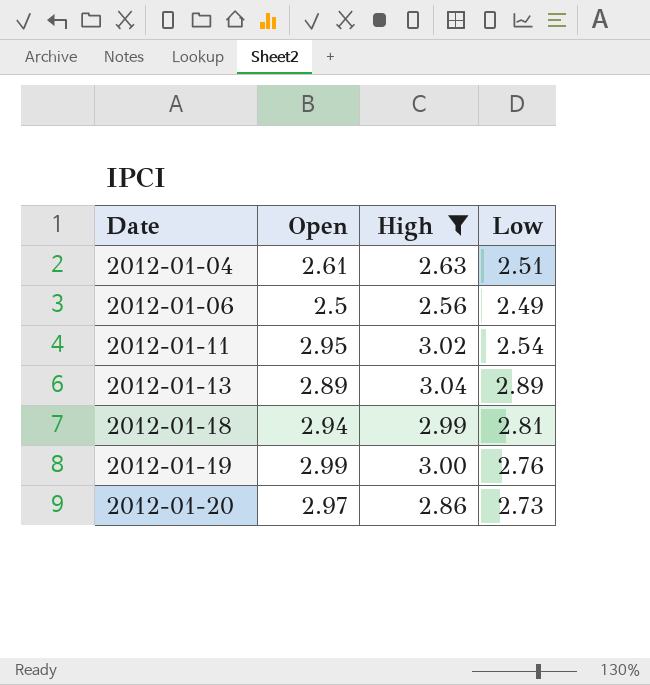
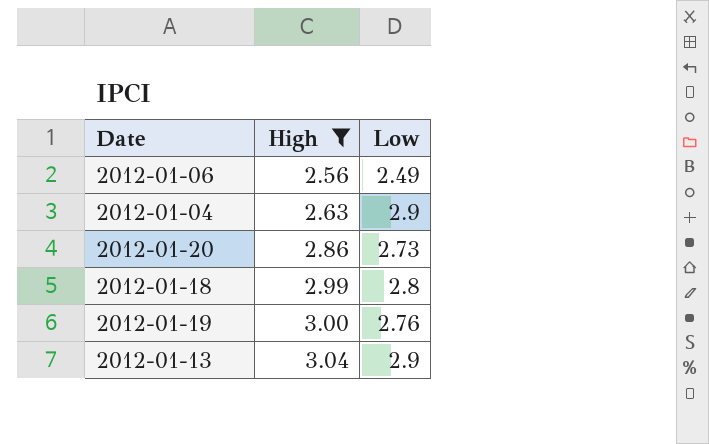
row order: Date ascending -> High ascending
column Open | position: 2 -> none
row 2012-01-11: 2.95 | 3.02 | 2.54 -> none
2012-01-04 | Low: 2.51 -> 2.9
2012-01-18 | Low: 2.81 -> 2.8
2012-01-13 | Low: 2.89 -> 2.9

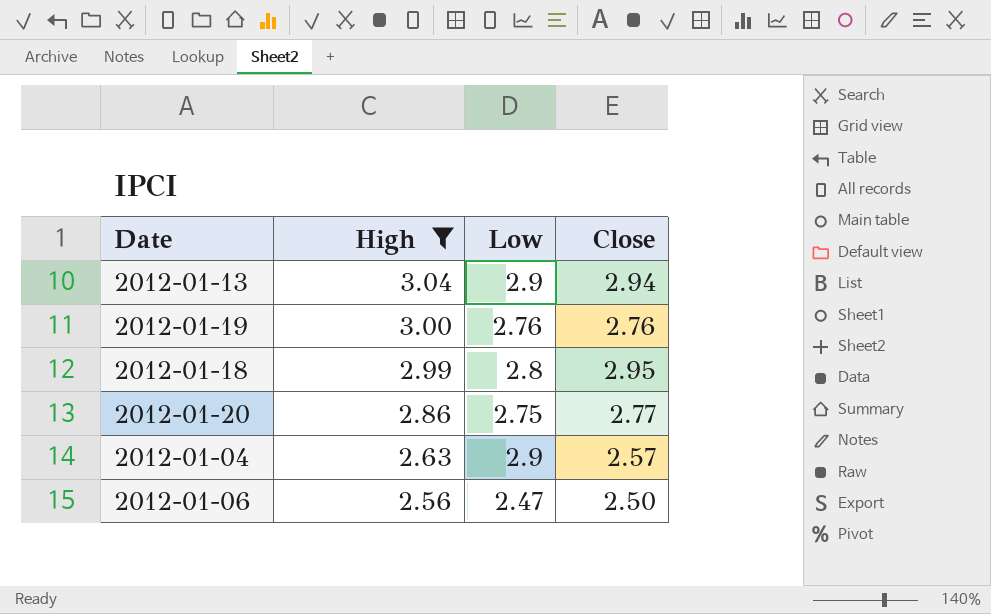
row order: High ascending -> High descending
column Close | position: none -> 4
2012-01-20 | Low: 2.73 -> 2.75
2012-01-06 | Low: 2.49 -> 2.47

